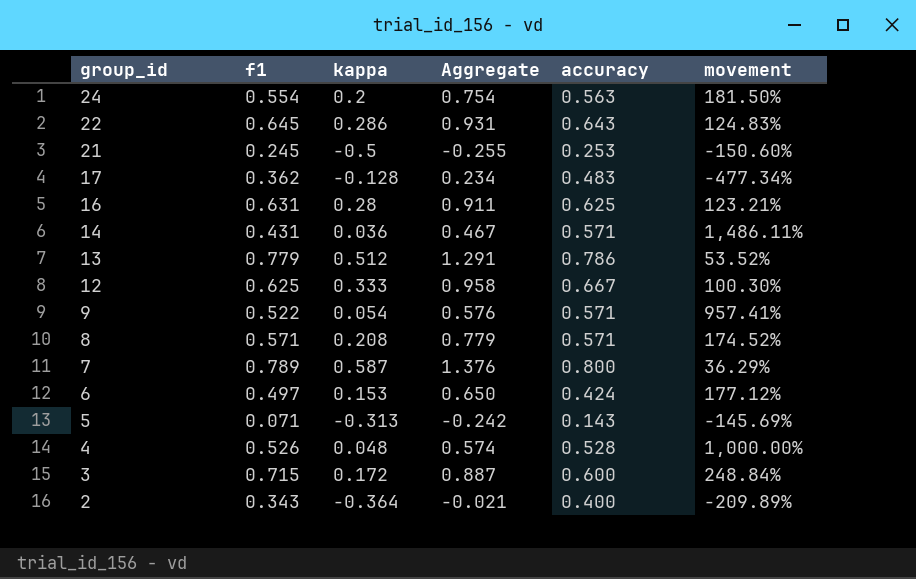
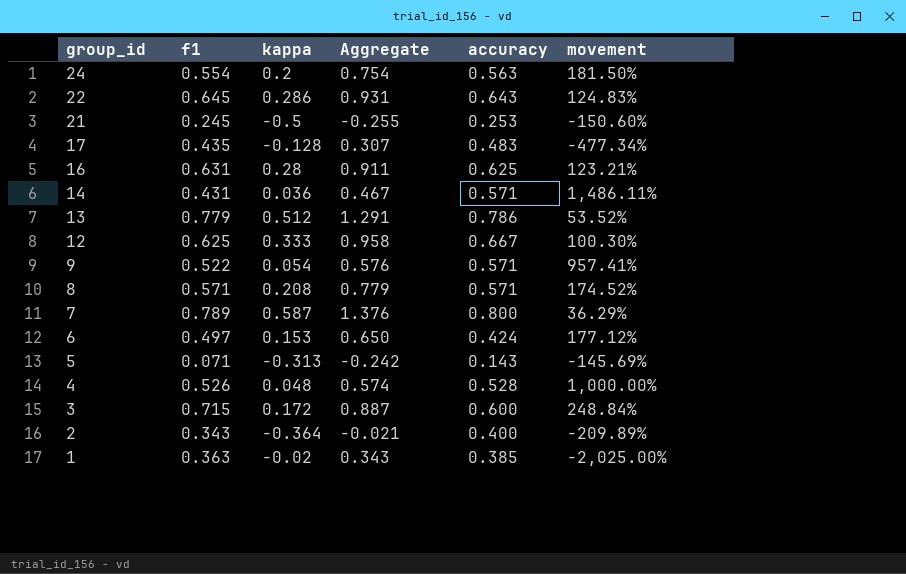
17 | f1: 0.362 -> 0.435
17 | Aggregate: 0.234 -> 0.307
row 1: none -> 0.363 | -0.02 | 0.343 | 0.385 | -2,025.00%

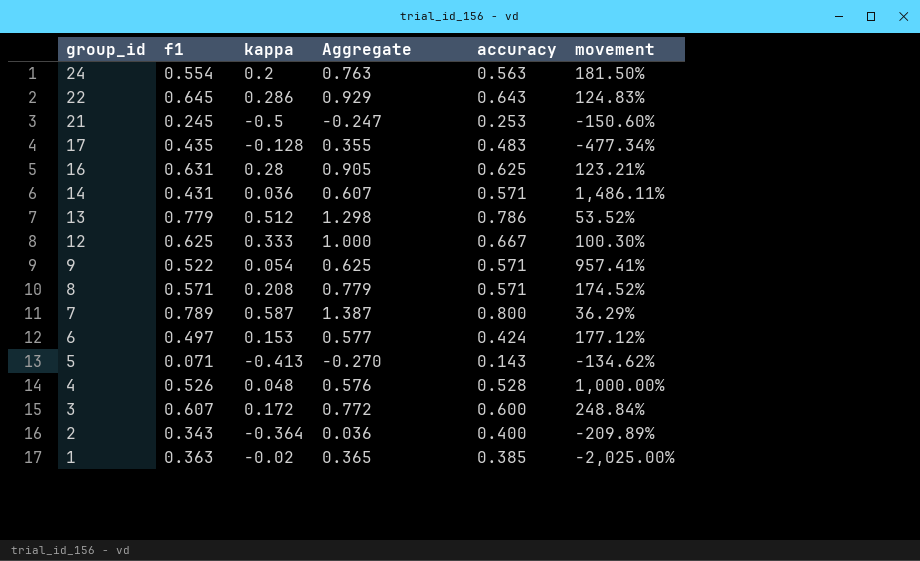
column Aggregate | formula: [f1] + [kappa] -> [kappa] + [accuracy]
5 | kappa: -0.313 -> -0.413
5 | movement: -145.69% -> -134.62%
3 | f1: 0.715 -> 0.607

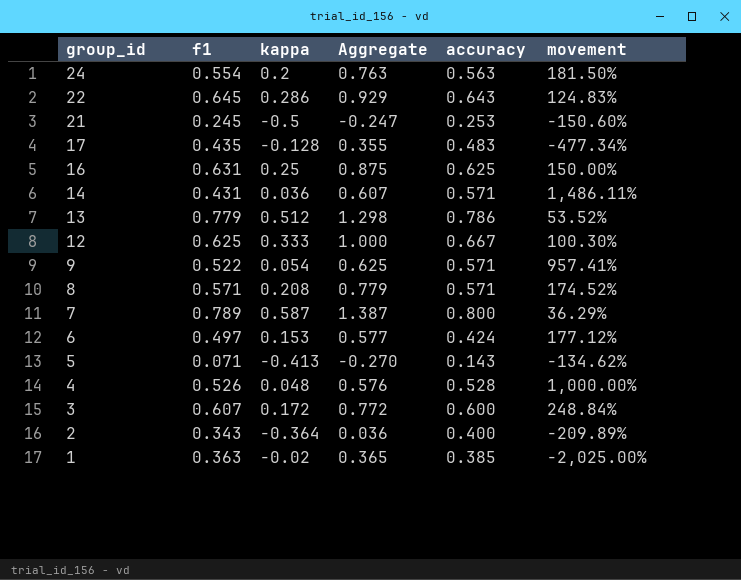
16 | kappa: 0.28 -> 0.25
16 | Aggregate: 0.905 -> 0.875
16 | movement: 123.21% -> 150.00%

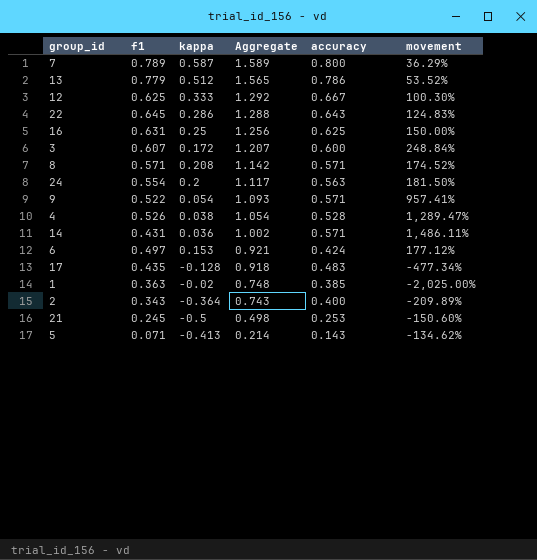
row order: group_id descending -> Aggregate descending
column Aggregate | formula: [kappa] + [accuracy] -> [f1] + [accuracy]
4 | kappa: 0.048 -> 0.038
4 | movement: 1,000.00% -> 1,289.47%

